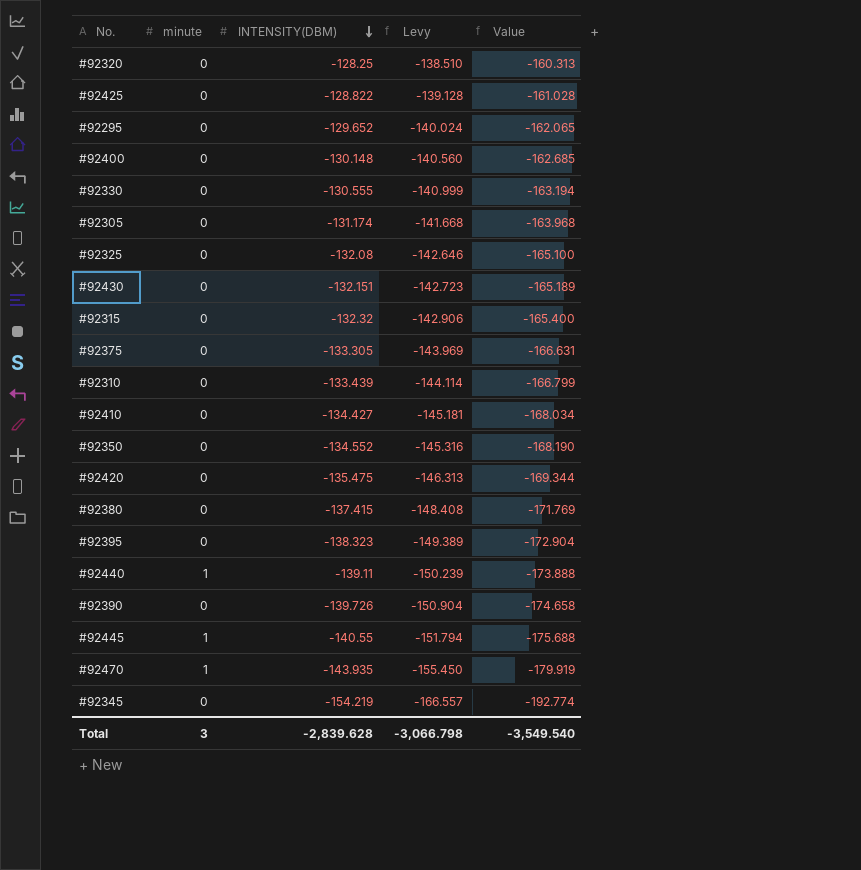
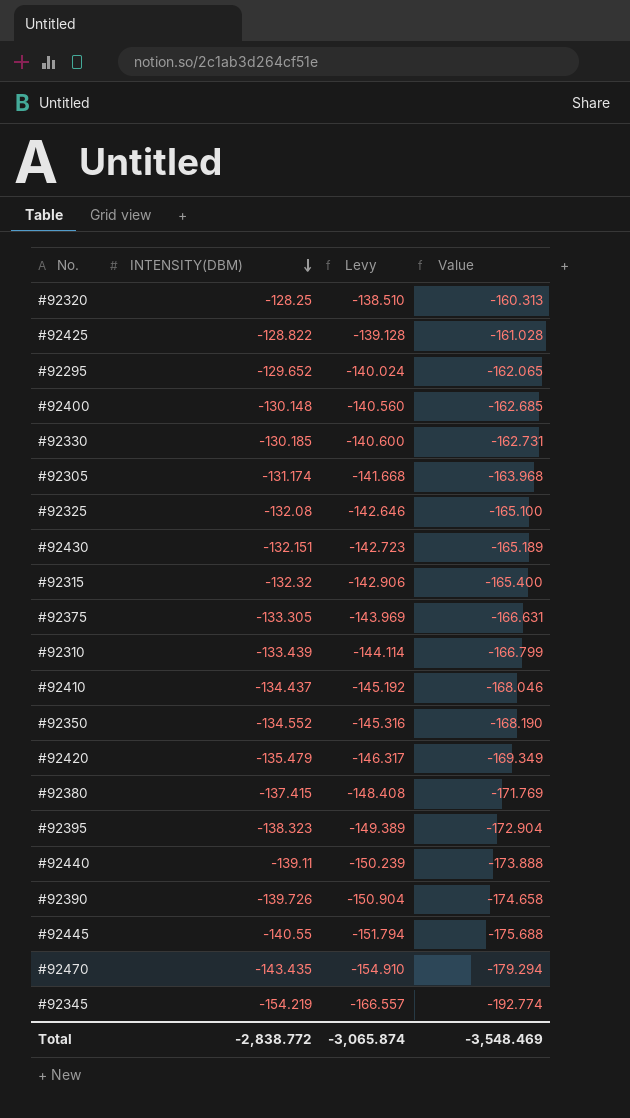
column minute | position: 2 -> none
#92330 | INTENSITY(DBM): -130.555 -> -130.185
#92330 | Levy: -140.999 -> -140.600
#92330 | Value: -163.194 -> -162.731
#92410 | INTENSITY(DBM): -134.427 -> -134.437
#92410 | Levy: -145.181 -> -145.192
#92410 | Value: -168.034 -> -168.046
#92420 | INTENSITY(DBM): -135.475 -> -135.479
#92420 | Levy: -146.313 -> -146.317
#92420 | Value: -169.344 -> -169.349
#92470 | INTENSITY(DBM): -143.935 -> -143.435
#92470 | Levy: -155.450 -> -154.910
#92470 | Value: -179.919 -> -179.294
Total | INTENSITY(DBM): -2,839.628 -> -2,838.772
Total | Levy: -3,066.798 -> -3,065.874
Total | Value: -3,549.540 -> -3,548.469

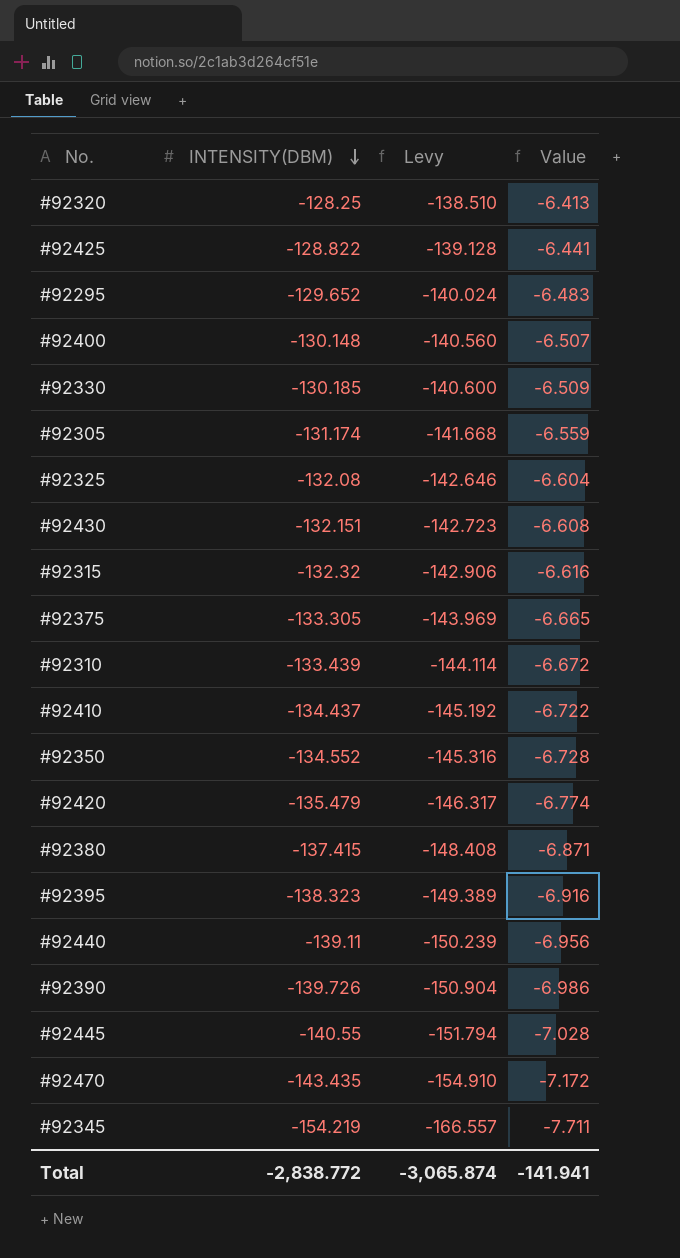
column Value | formula: [INTENSITY(DBM)] * 1.25 -> [INTENSITY(DBM)] * 0.05
Total | Value: -3,548.469 -> -141.941

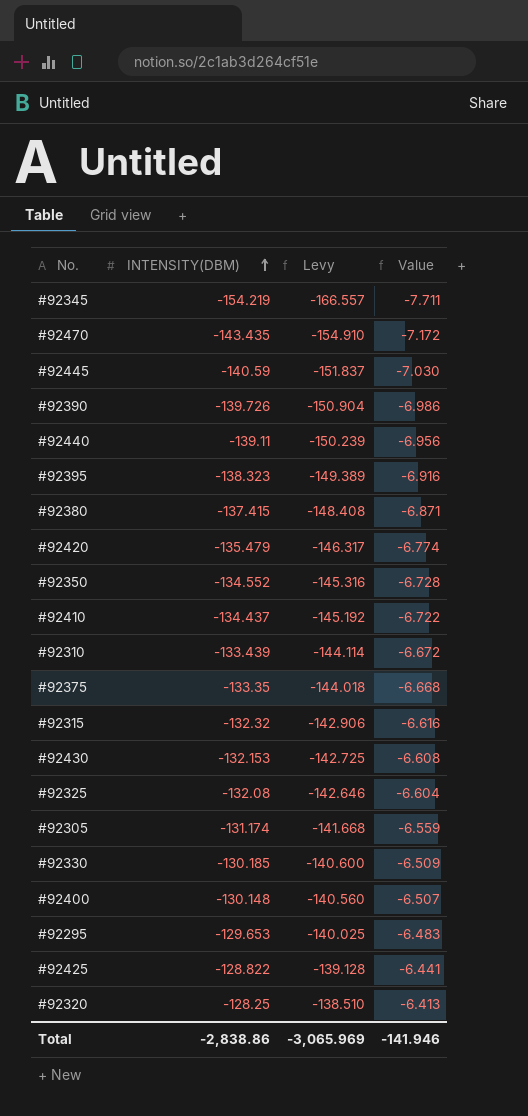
row order: INTENSITY(DBM) descending -> INTENSITY(DBM) ascending
#92445 | INTENSITY(DBM): -140.55 -> -140.59
#92445 | Levy: -151.794 -> -151.837
#92445 | Value: -7.028 -> -7.030
#92375 | INTENSITY(DBM): -133.305 -> -133.35
#92375 | Levy: -143.969 -> -144.018
#92375 | Value: -6.665 -> -6.668
#92430 | INTENSITY(DBM): -132.151 -> -132.153
#92430 | Levy: -142.723 -> -142.725
#92295 | INTENSITY(DBM): -129.652 -> -129.653
#92295 | Levy: -140.024 -> -140.025
Total | INTENSITY(DBM): -2,838.772 -> -2,838.86
Total | Levy: -3,065.874 -> -3,065.969
Total | Value: -141.941 -> -141.946

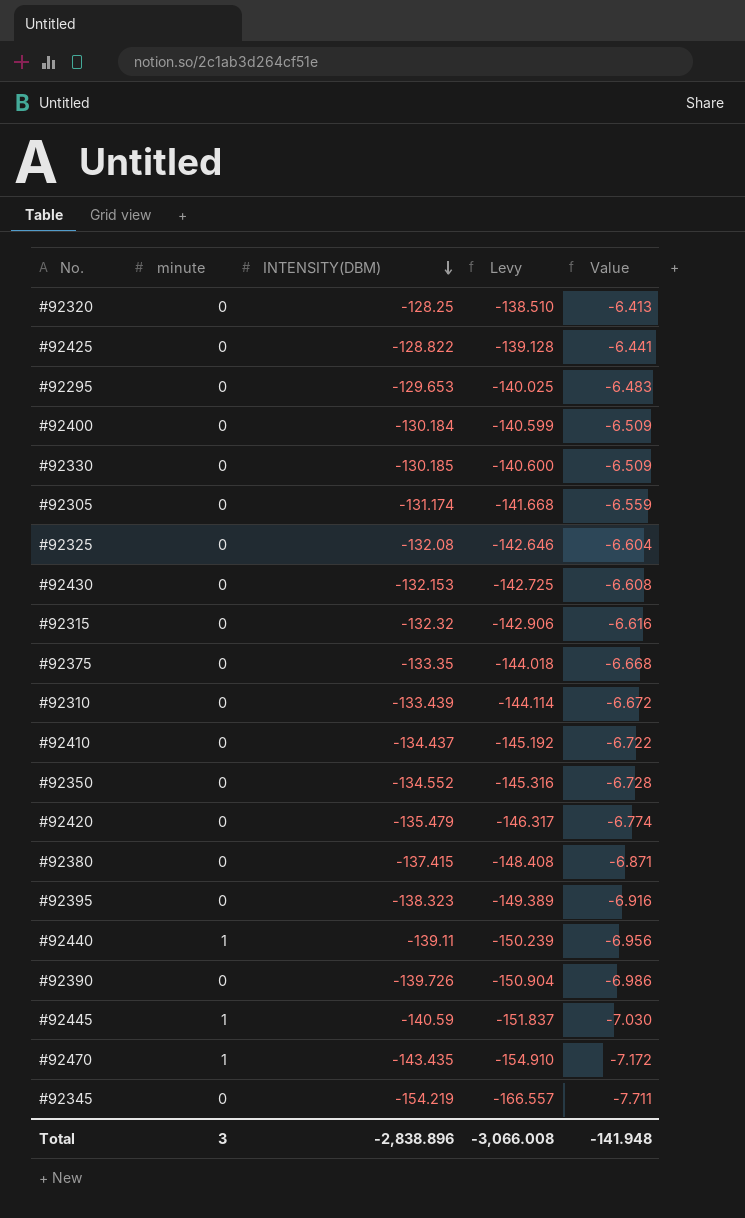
row order: INTENSITY(DBM) ascending -> INTENSITY(DBM) descending
column minute | position: none -> 2
#92400 | INTENSITY(DBM): -130.148 -> -130.184
#92400 | Levy: -140.560 -> -140.599
#92400 | Value: -6.507 -> -6.509
Total | INTENSITY(DBM): -2,838.86 -> -2,838.896
Total | Levy: -3,065.969 -> -3,066.008
Total | Value: -141.946 -> -141.948

